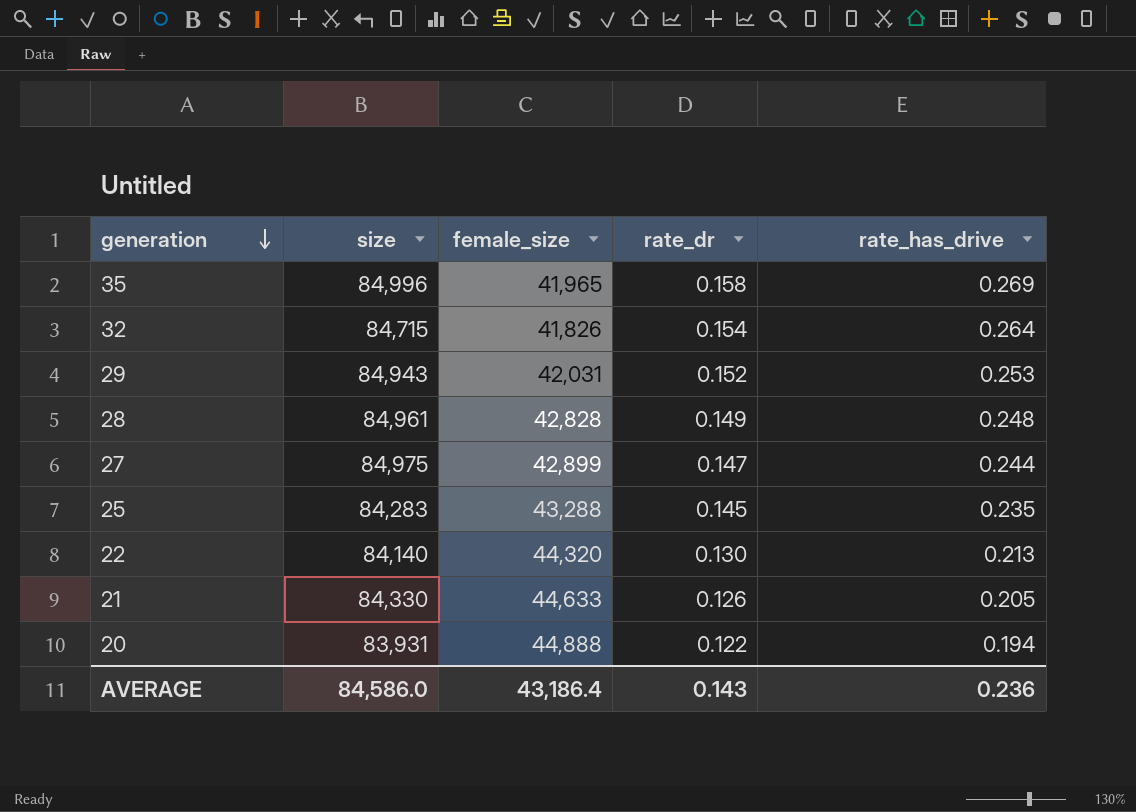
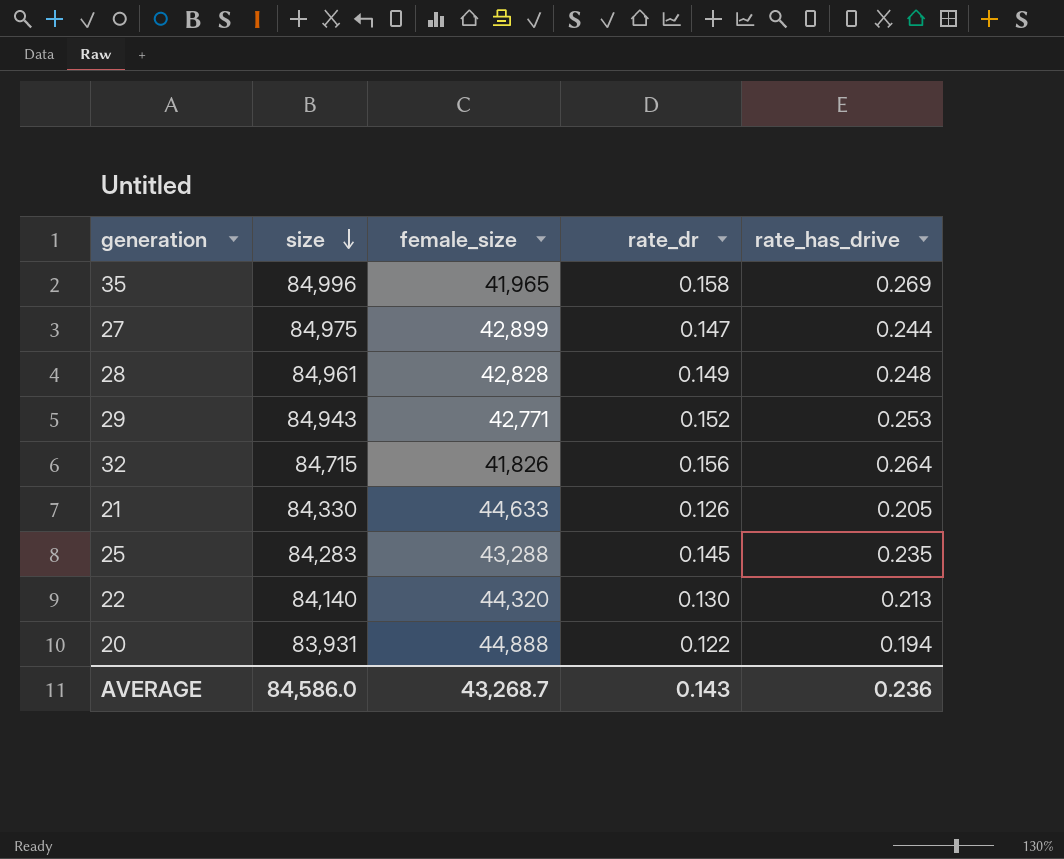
row order: generation descending -> size descending
29 | female_size: 42,031 -> 42,771
32 | rate_dr: 0.154 -> 0.156
AVERAGE | female_size: 43,186.4 -> 43,268.7

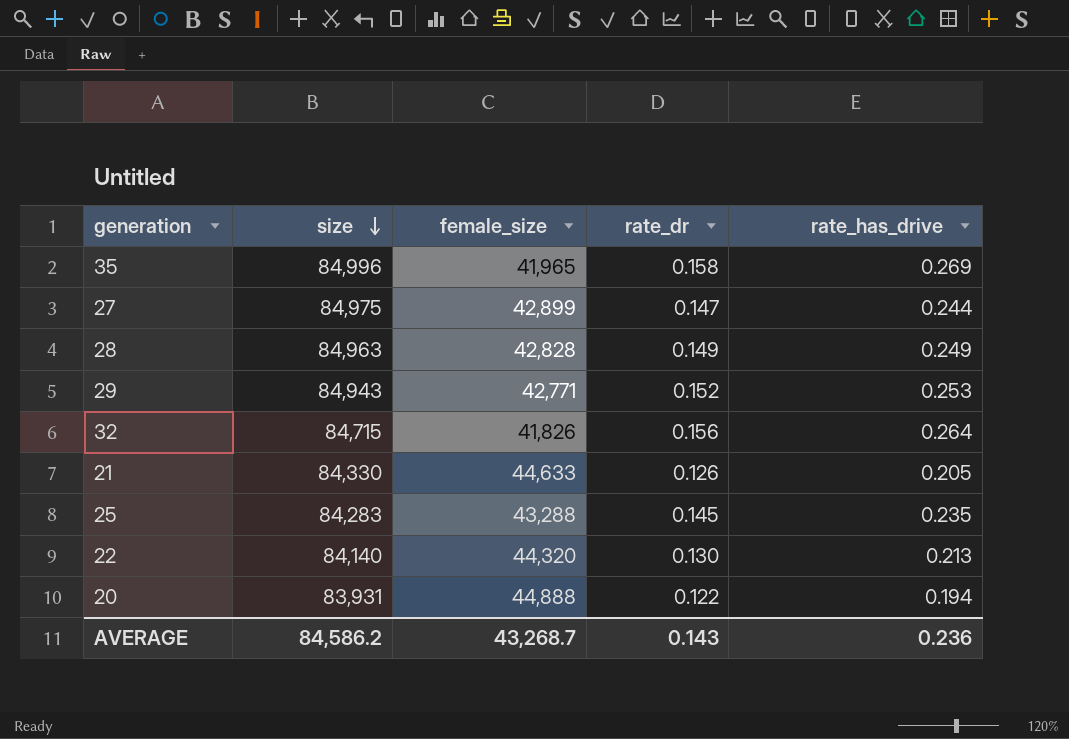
28 | size: 84,961 -> 84,963
28 | rate_has_drive: 0.248 -> 0.249
AVERAGE | size: 84,586.0 -> 84,586.2

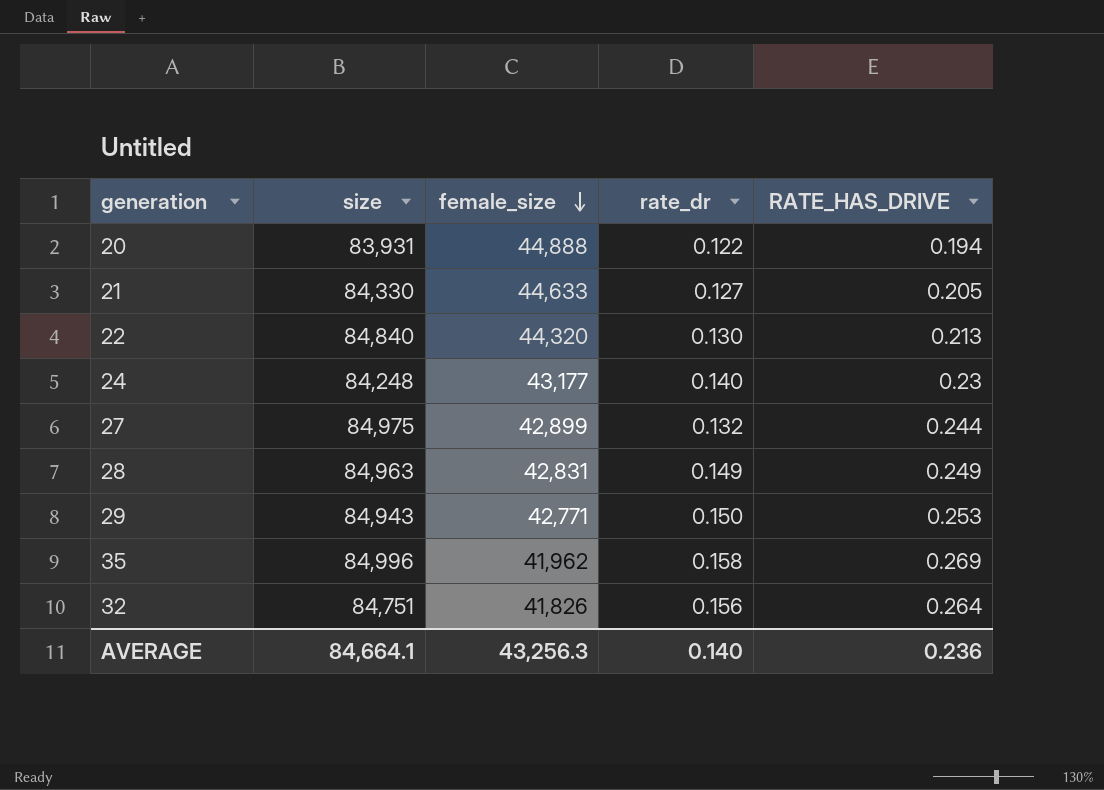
row order: size descending -> female_size descending
column name: rate_has_drive -> RATE_HAS_DRIVE
row 25: 84,283 | 43,288 | 0.145 | 0.235 -> none
21 | rate_dr: 0.126 -> 0.127
22 | size: 84,140 -> 84,840
row 24: none -> 84,248 | 43,177 | 0.140 | 0.23
27 | rate_dr: 0.147 -> 0.132
28 | female_size: 42,828 -> 42,831
29 | rate_dr: 0.152 -> 0.150
35 | female_size: 41,965 -> 41,962
32 | size: 84,715 -> 84,751
AVERAGE | size: 84,586.2 -> 84,664.1
AVERAGE | female_size: 43,268.7 -> 43,256.3
AVERAGE | rate_dr: 0.143 -> 0.140

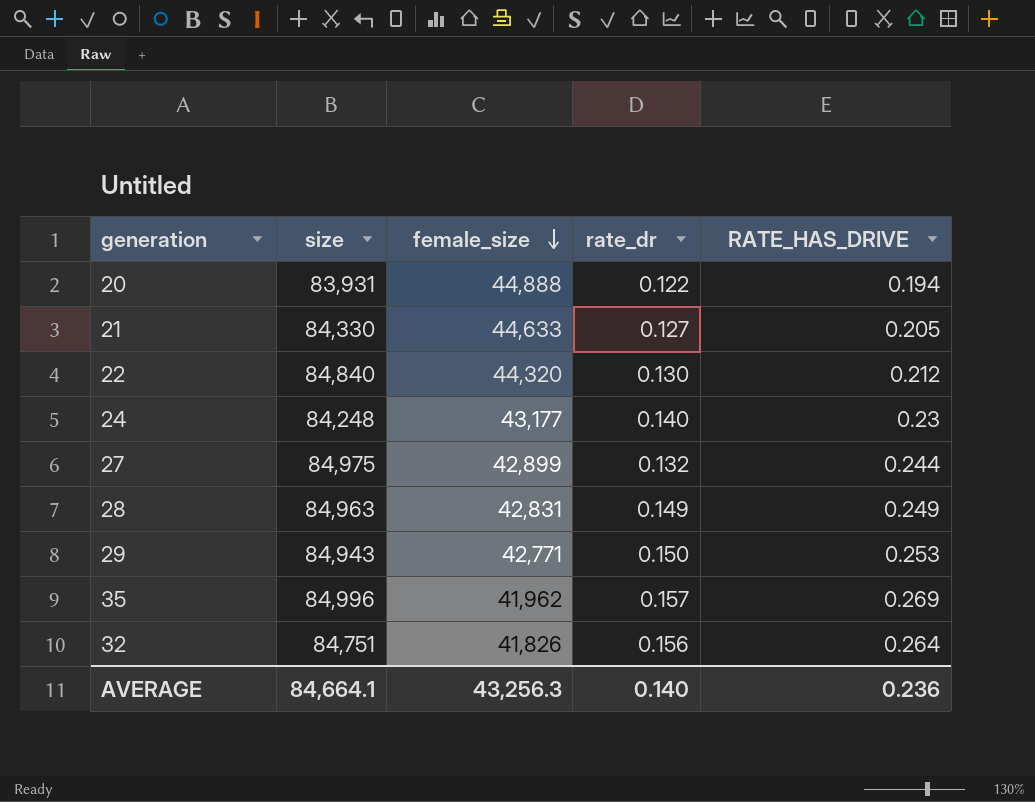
22 | RATE_HAS_DRIVE: 0.213 -> 0.212
35 | rate_dr: 0.158 -> 0.157

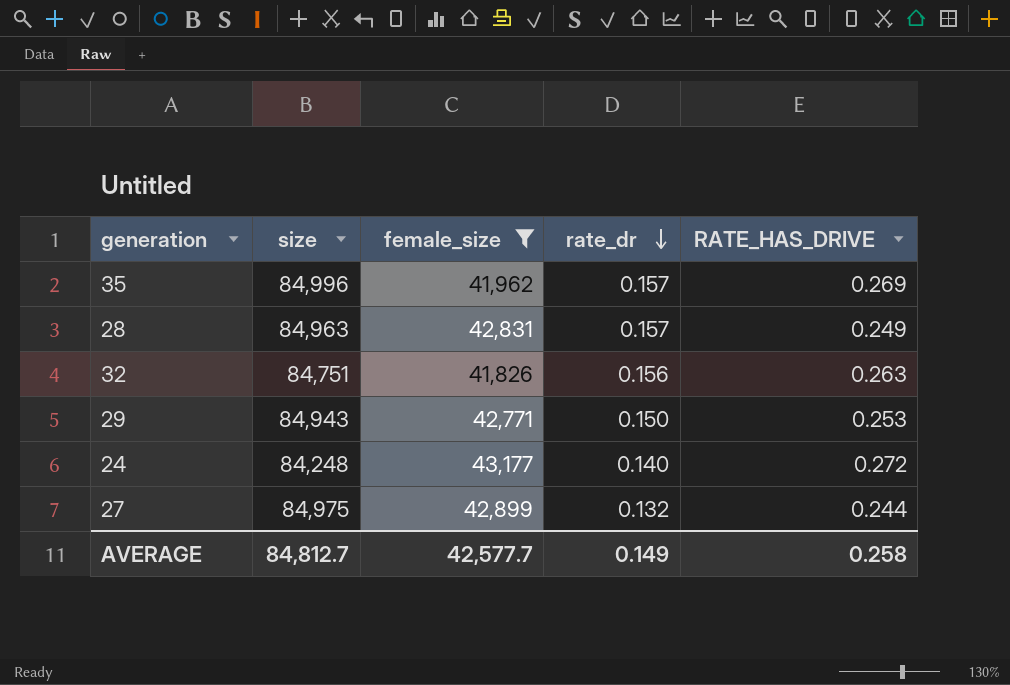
filter: none -> female_size <= 43,177
row order: female_size descending -> rate_dr descending
28 | rate_dr: 0.149 -> 0.157
32 | RATE_HAS_DRIVE: 0.264 -> 0.263
24 | RATE_HAS_DRIVE: 0.23 -> 0.272
AVERAGE | size: 84,664.1 -> 84,812.7
AVERAGE | female_size: 43,256.3 -> 42,577.7
AVERAGE | rate_dr: 0.140 -> 0.149
AVERAGE | RATE_HAS_DRIVE: 0.236 -> 0.258

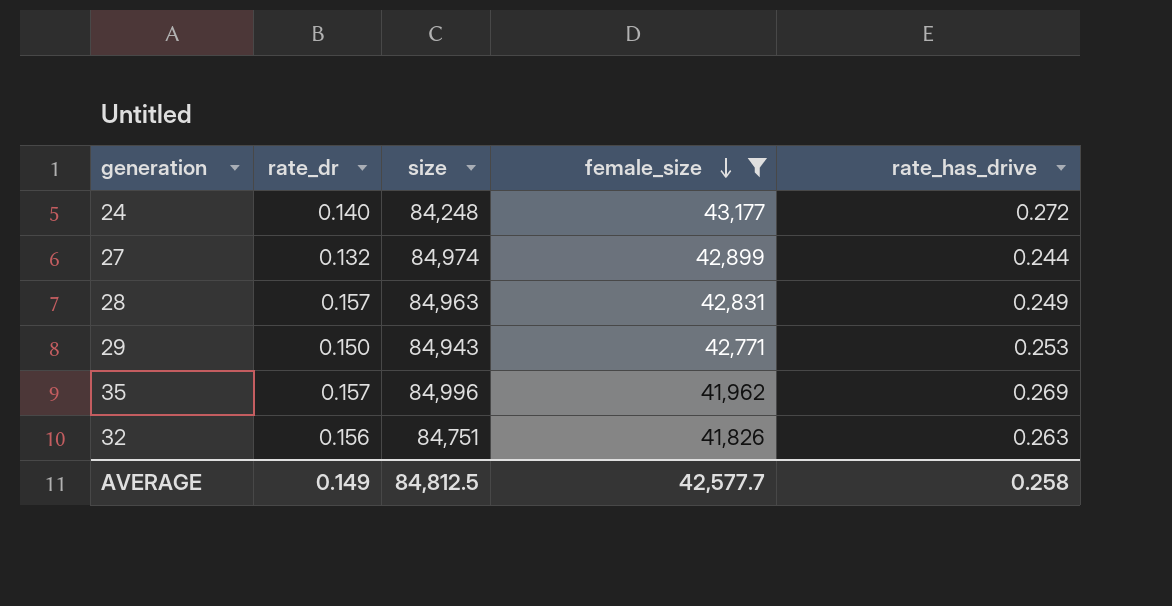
row order: rate_dr descending -> female_size descending
column rate_dr | position: 4 -> 2
column name: RATE_HAS_DRIVE -> rate_has_drive
27 | size: 84,975 -> 84,974
AVERAGE | size: 84,812.7 -> 84,812.5

